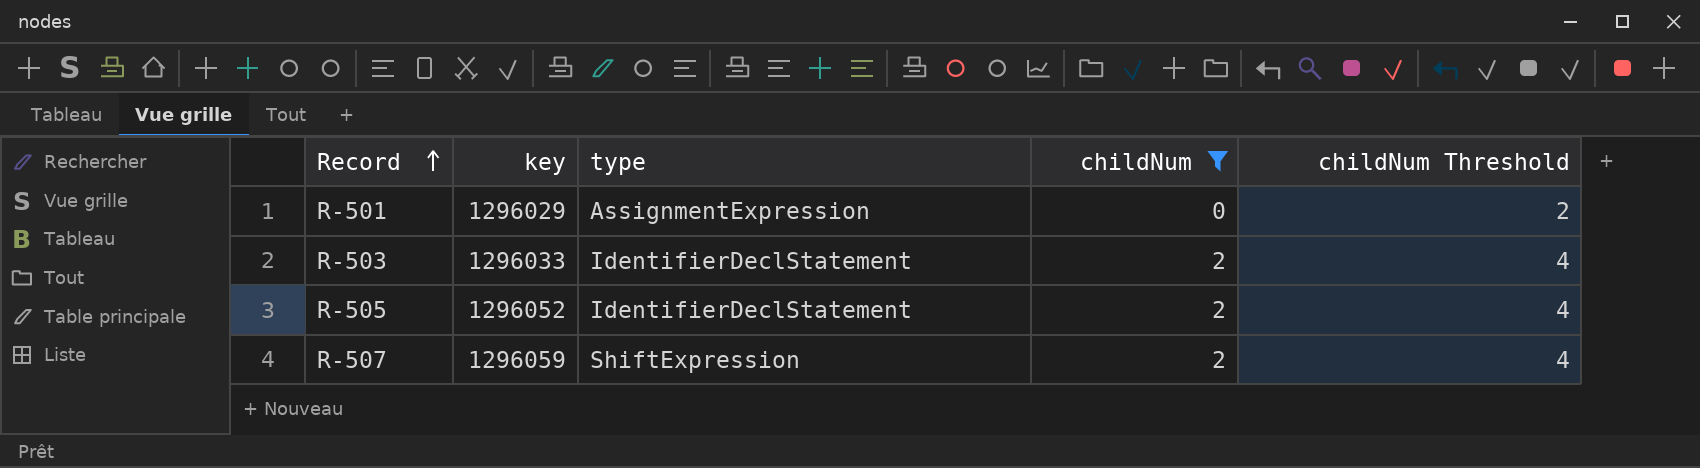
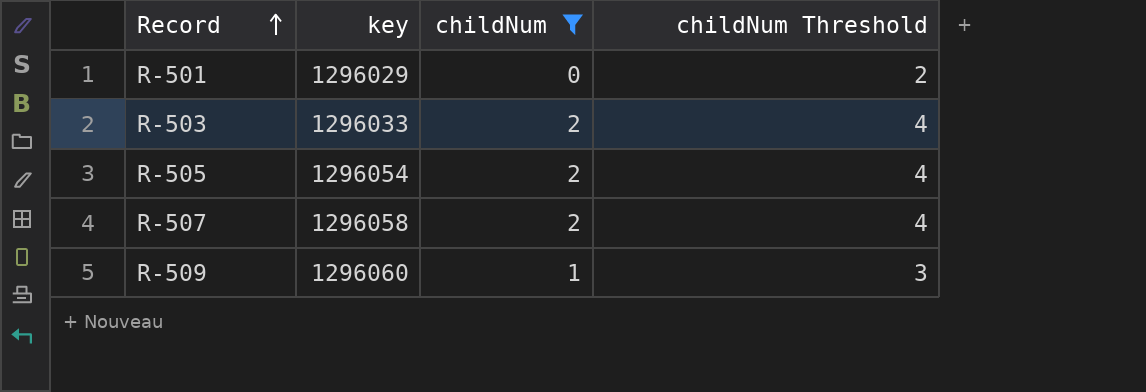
column type | position: 3 -> none
R-505 | key: 1296052 -> 1296054
R-507 | key: 1296059 -> 1296058
row R-509: none -> 1296060 | 1 | 3

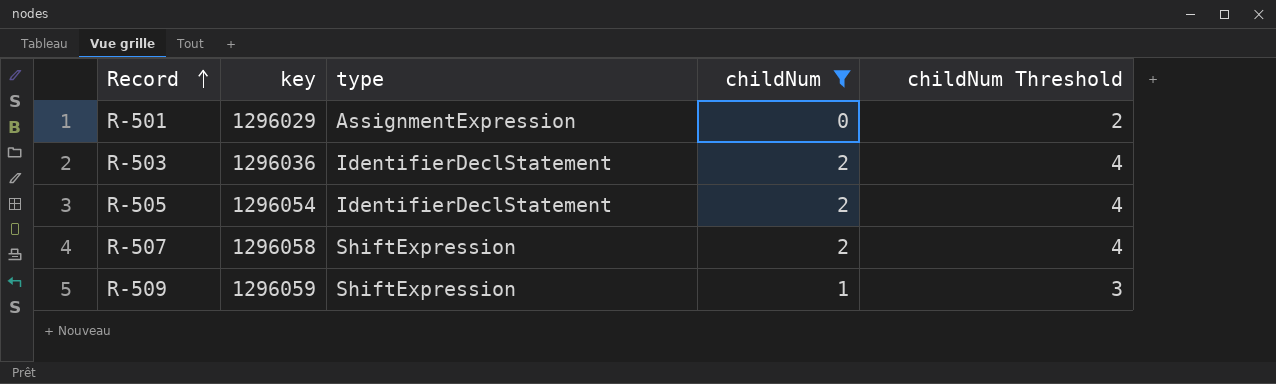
column type | position: none -> 3
R-503 | key: 1296033 -> 1296036
R-509 | key: 1296060 -> 1296059

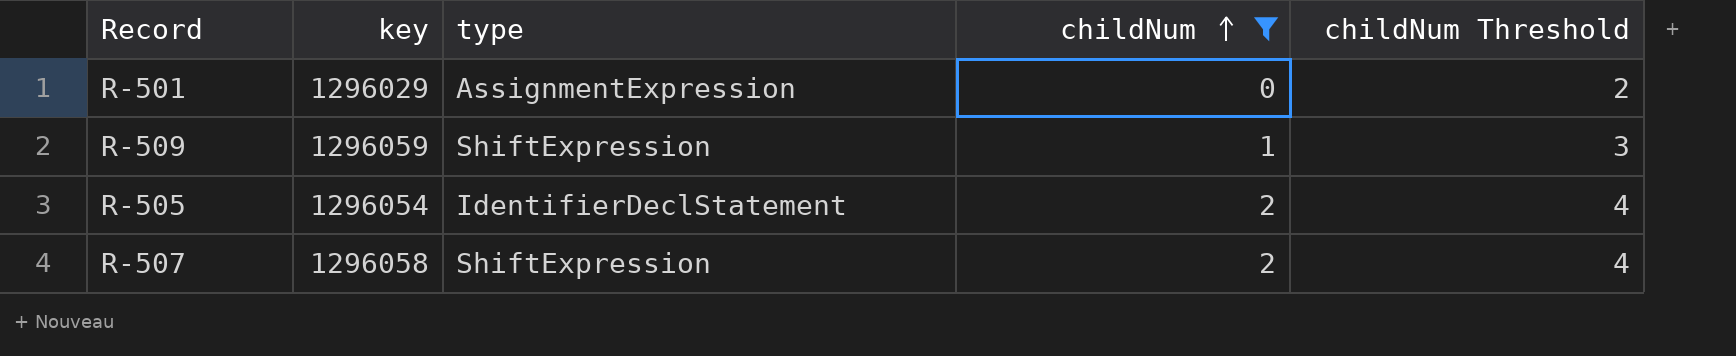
row order: Record ascending -> childNum ascending
row R-503: 1296036 | IdentifierDeclStatement | 2 | 4 -> none

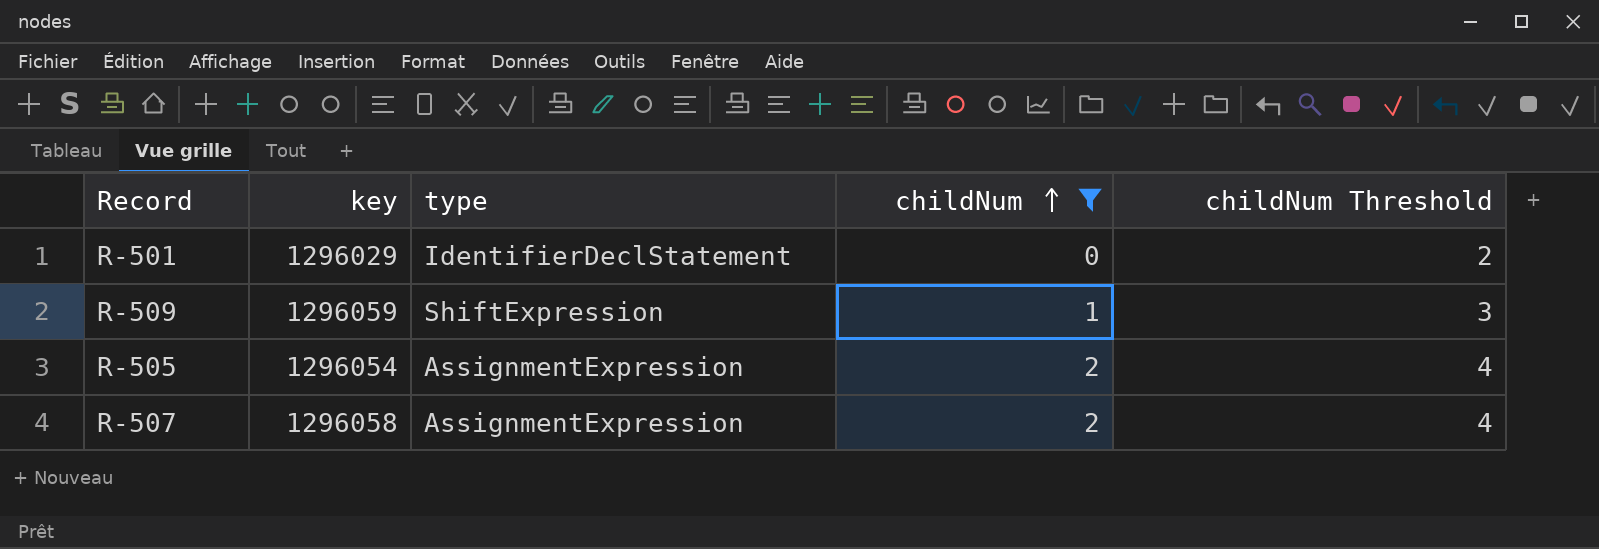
R-501 | type: AssignmentExpression -> IdentifierDeclStatement
R-505 | type: IdentifierDeclStatement -> AssignmentExpression
R-507 | type: ShiftExpression -> AssignmentExpression

